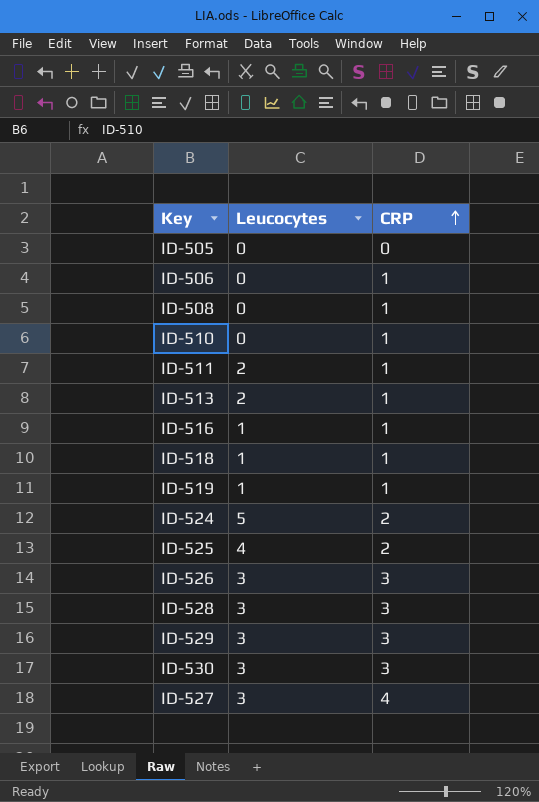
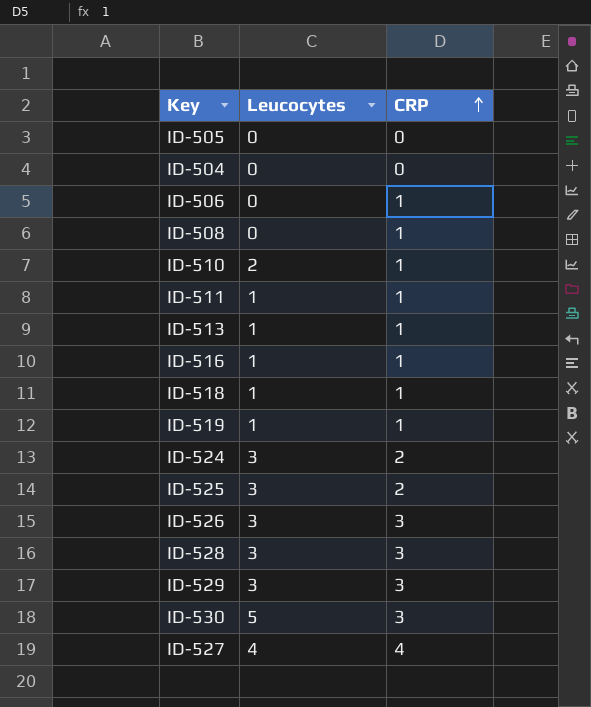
row ID-504: none -> 0 | 0
ID-510 | Leucocytes: 0 -> 2
ID-511 | Leucocytes: 2 -> 1
ID-513 | Leucocytes: 2 -> 1
ID-524 | Leucocytes: 5 -> 3
ID-525 | Leucocytes: 4 -> 3
ID-530 | Leucocytes: 3 -> 5
ID-527 | Leucocytes: 3 -> 4

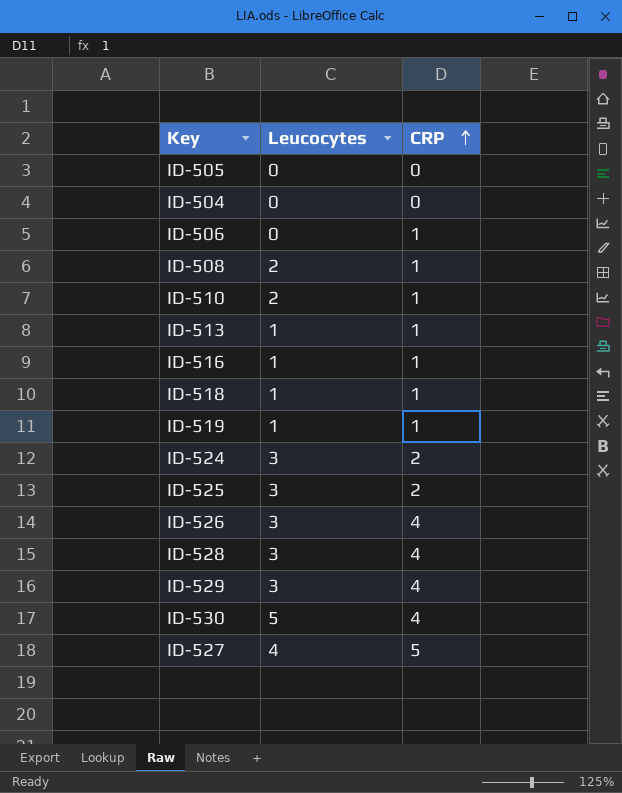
row ID-511: 1 | 1 -> none
ID-508 | Leucocytes: 0 -> 2
ID-526 | CRP: 3 -> 4
ID-528 | CRP: 3 -> 4
ID-529 | CRP: 3 -> 4
ID-530 | CRP: 3 -> 4
ID-527 | CRP: 4 -> 5

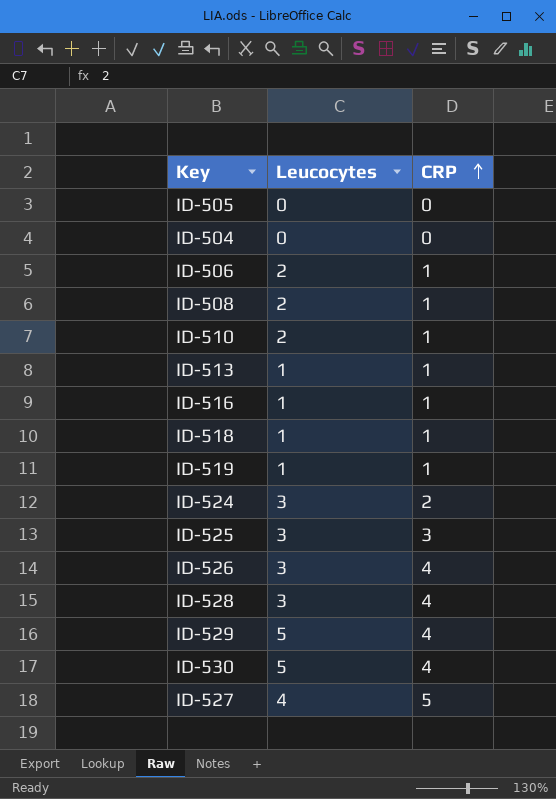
ID-506 | Leucocytes: 0 -> 2
ID-525 | CRP: 2 -> 3
ID-529 | Leucocytes: 3 -> 5

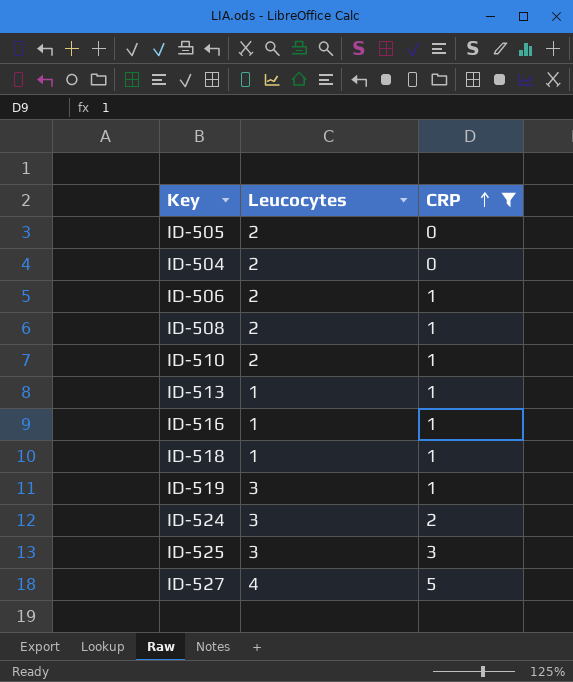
filter: none -> CRP != 4
ID-505 | Leucocytes: 0 -> 2
ID-504 | Leucocytes: 0 -> 2
ID-519 | Leucocytes: 1 -> 3

